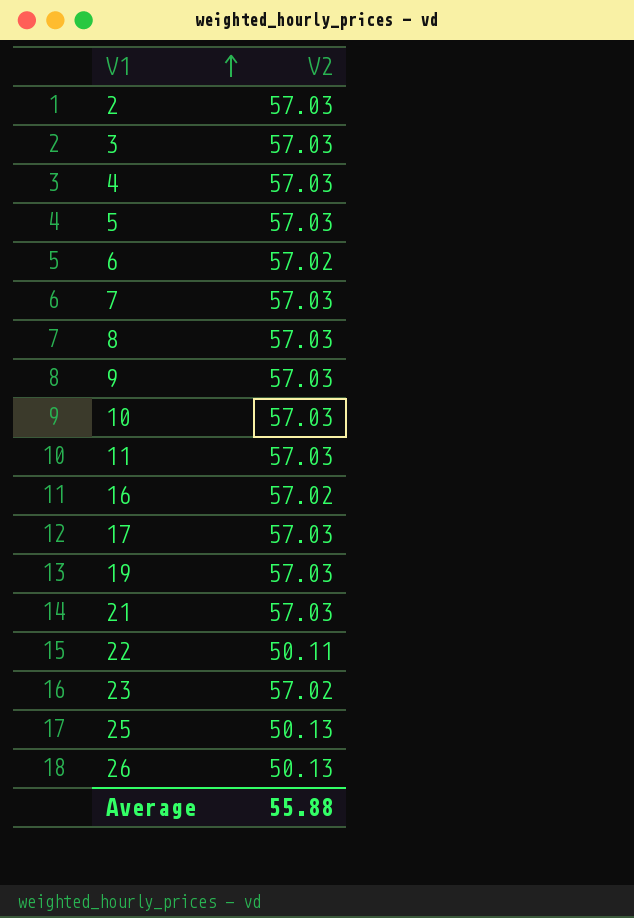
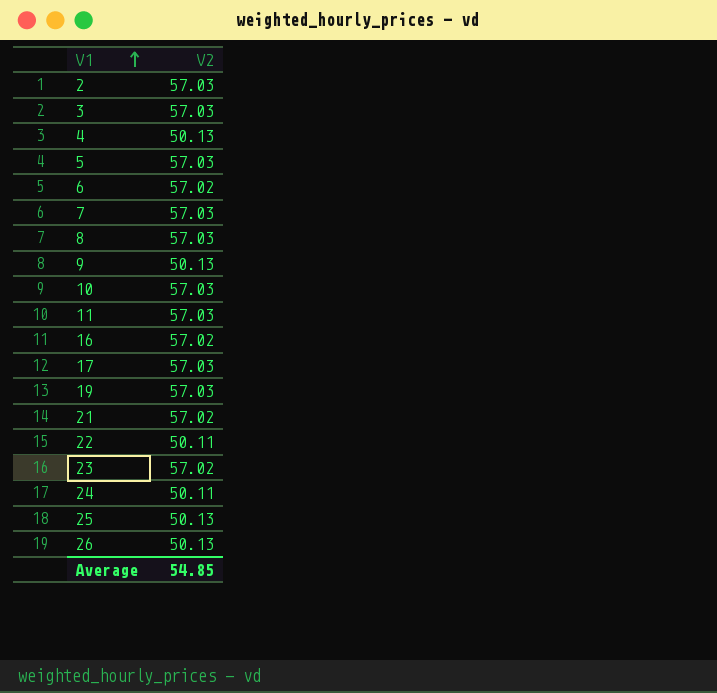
4 | V2: 57.03 -> 50.13
9 | V2: 57.03 -> 50.13
21 | V2: 57.03 -> 57.02
row 24: none -> 50.11
Average | V2: 55.88 -> 54.85

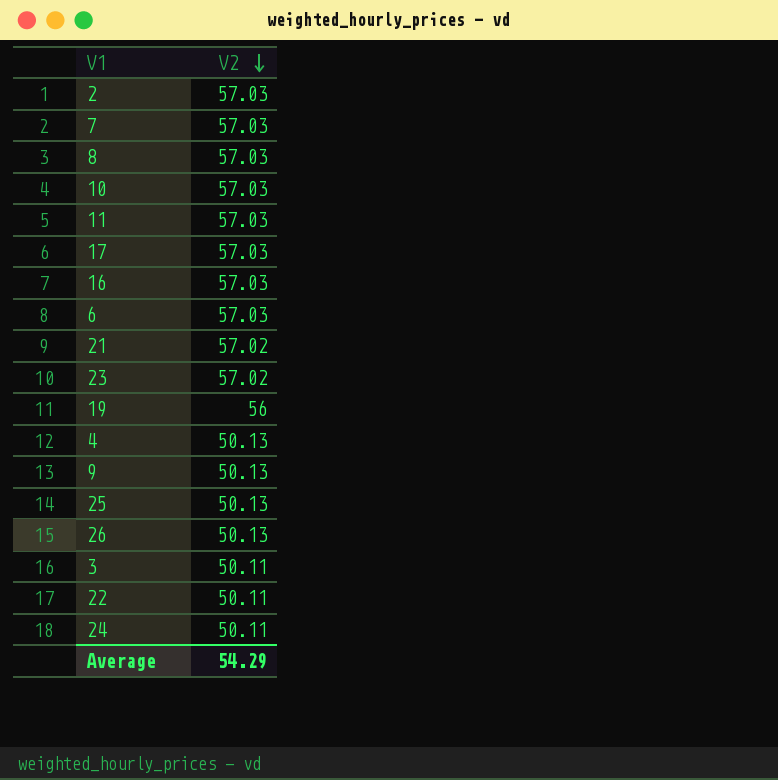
row order: V1 ascending -> V2 descending
row 5: 57.03 -> none
16 | V2: 57.02 -> 57.03
6 | V2: 57.02 -> 57.03
19 | V2: 57.03 -> 56
3 | V2: 57.03 -> 50.11
Average | V2: 54.85 -> 54.29

